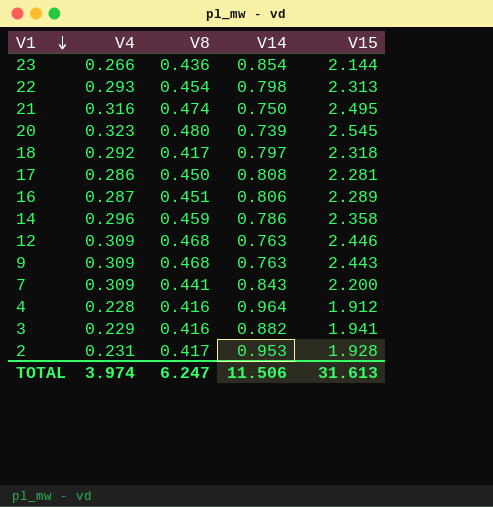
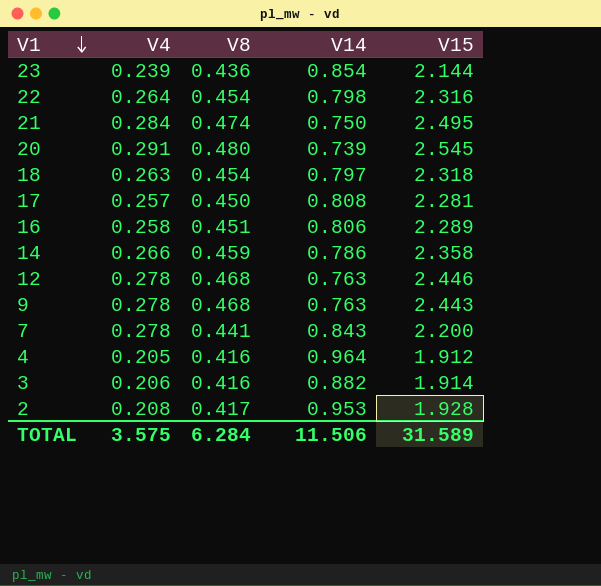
23 | V4: 0.266 -> 0.239
22 | V4: 0.293 -> 0.264
22 | V15: 2.313 -> 2.316
21 | V4: 0.316 -> 0.284
20 | V4: 0.323 -> 0.291
18 | V4: 0.292 -> 0.263
18 | V8: 0.417 -> 0.454
17 | V4: 0.286 -> 0.257
16 | V4: 0.287 -> 0.258
14 | V4: 0.296 -> 0.266
12 | V4: 0.309 -> 0.278
9 | V4: 0.309 -> 0.278
7 | V4: 0.309 -> 0.278
4 | V4: 0.228 -> 0.205
3 | V4: 0.229 -> 0.206
3 | V15: 1.941 -> 1.914
2 | V4: 0.231 -> 0.208
TOTAL | V4: 3.974 -> 3.575
TOTAL | V8: 6.247 -> 6.284
TOTAL | V15: 31.613 -> 31.589

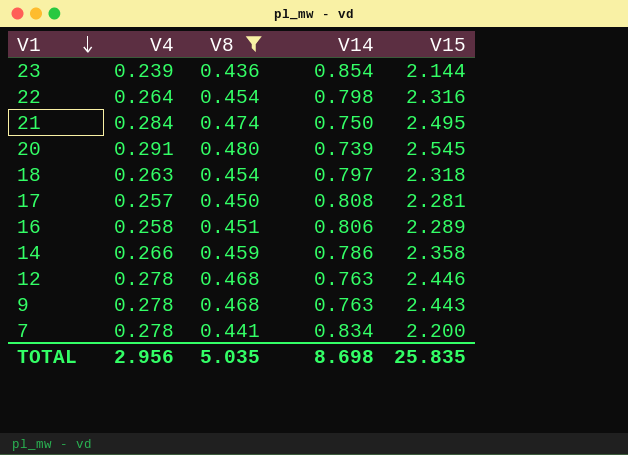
filter: none -> V8 >= 0.436
7 | V14: 0.843 -> 0.834
TOTAL | V4: 3.575 -> 2.956
TOTAL | V8: 6.284 -> 5.035
TOTAL | V14: 11.506 -> 8.698
TOTAL | V15: 31.589 -> 25.835

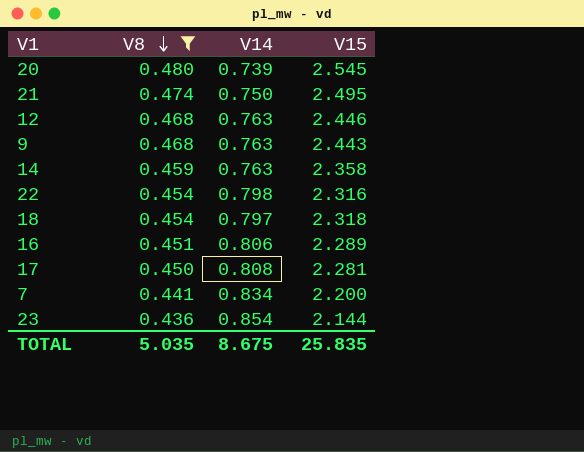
row order: V1 descending -> V8 descending
column V4 | position: 2 -> none
14 | V14: 0.786 -> 0.763
TOTAL | V14: 8.698 -> 8.675

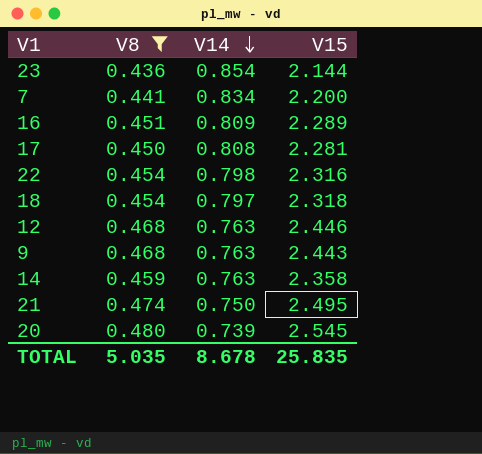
row order: V8 descending -> V14 descending
16 | V14: 0.806 -> 0.809
TOTAL | V14: 8.675 -> 8.678

